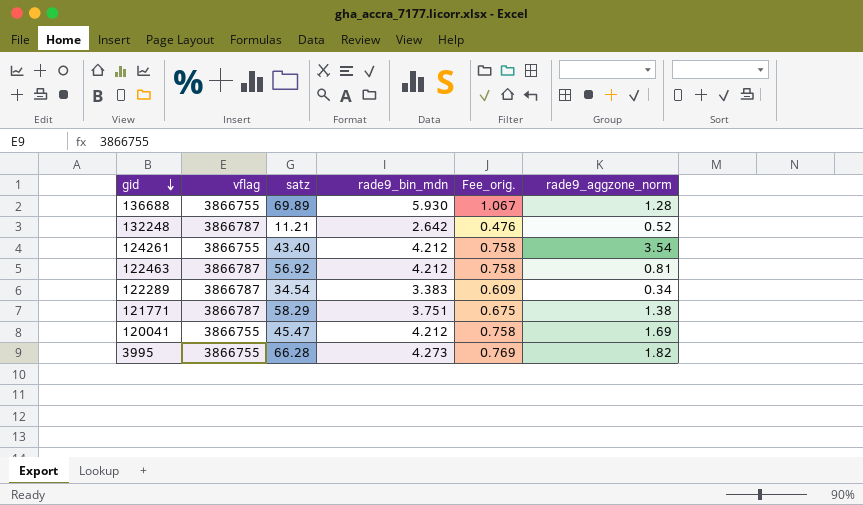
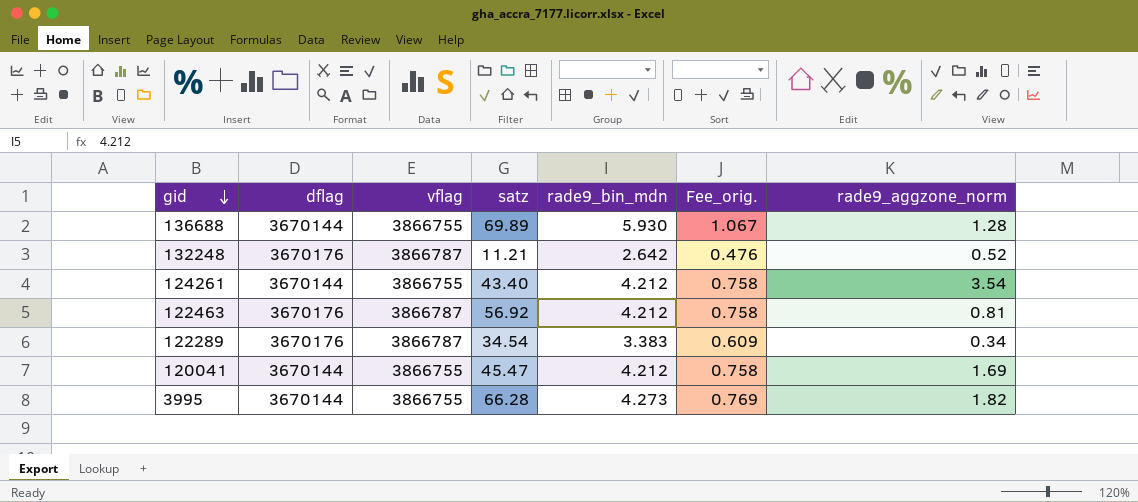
column dflag | position: none -> 2
row 121771: 3866787 | 58.29 | 3.751 | 0.675 | 1.38 -> none

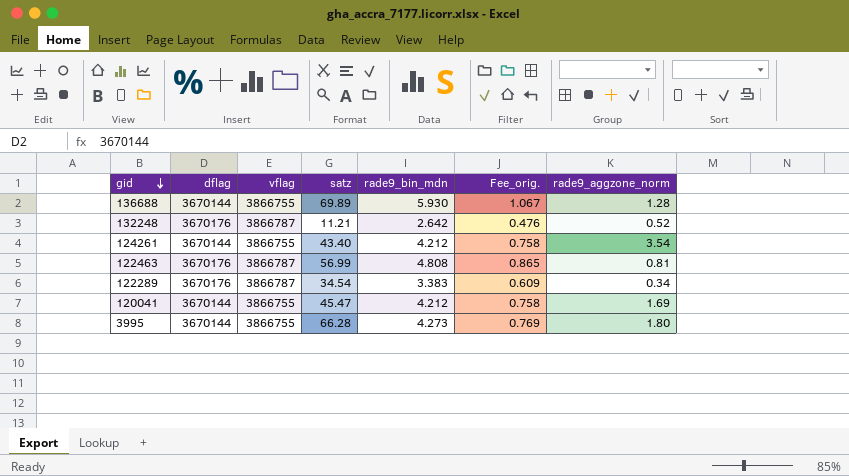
122463 | satz: 56.92 -> 56.99
122463 | rade9_bin_mdn: 4.212 -> 4.808
122463 | Fee_orig.: 0.758 -> 0.865
3995 | rade9_aggzone_norm: 1.82 -> 1.80

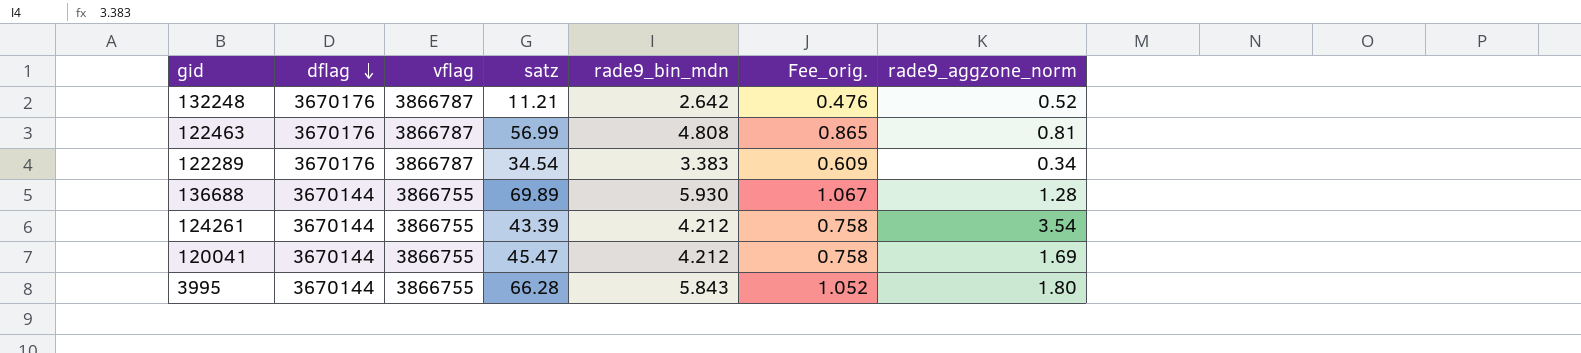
row order: gid descending -> dflag descending
124261 | satz: 43.40 -> 43.39
3995 | rade9_bin_mdn: 4.273 -> 5.843
3995 | Fee_orig.: 0.769 -> 1.052

